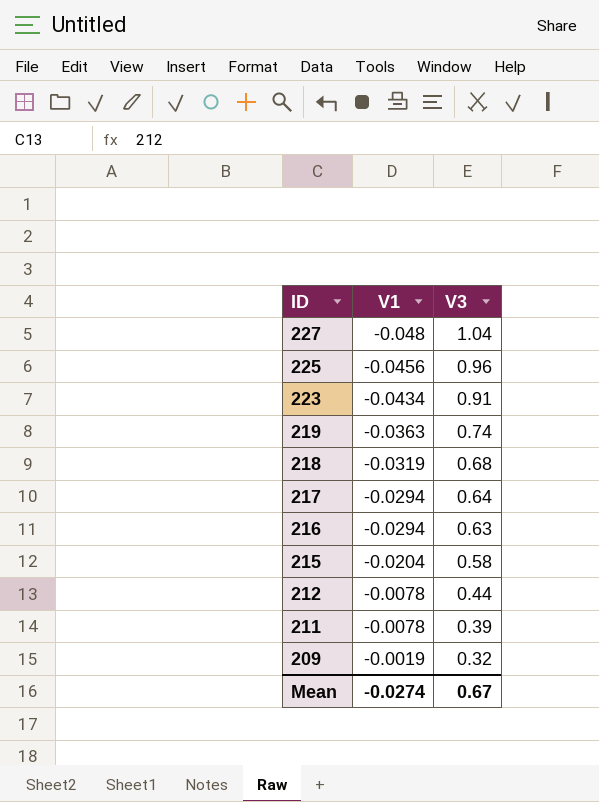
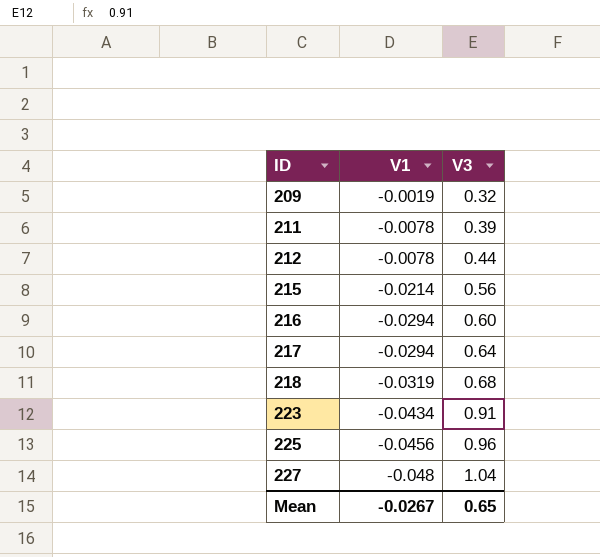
row order: ID descending -> ID ascending
row 219: -0.0363 | 0.74 -> none
215 | V1: -0.0204 -> -0.0214
215 | V3: 0.58 -> 0.56
216 | V3: 0.63 -> 0.60
Mean | V1: -0.0274 -> -0.0267
Mean | V3: 0.67 -> 0.65

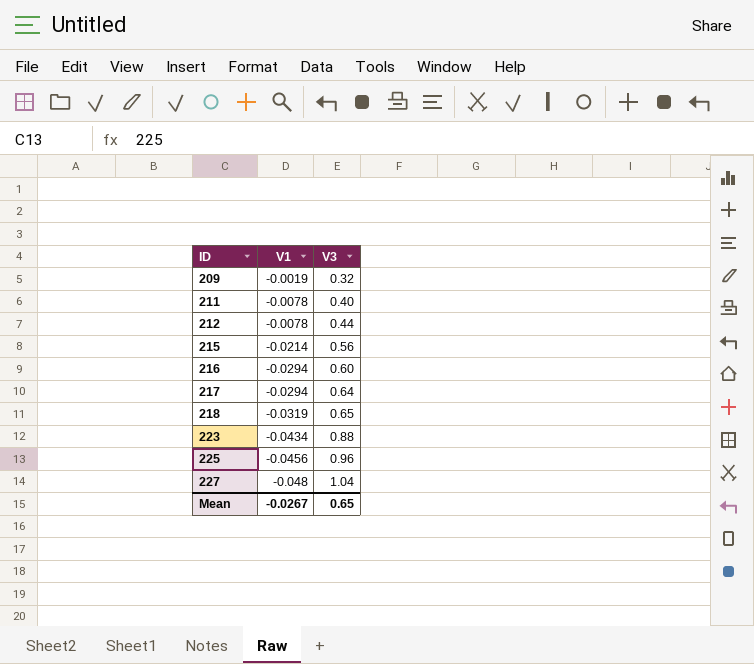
211 | V3: 0.39 -> 0.40
218 | V3: 0.68 -> 0.65
223 | V3: 0.91 -> 0.88

